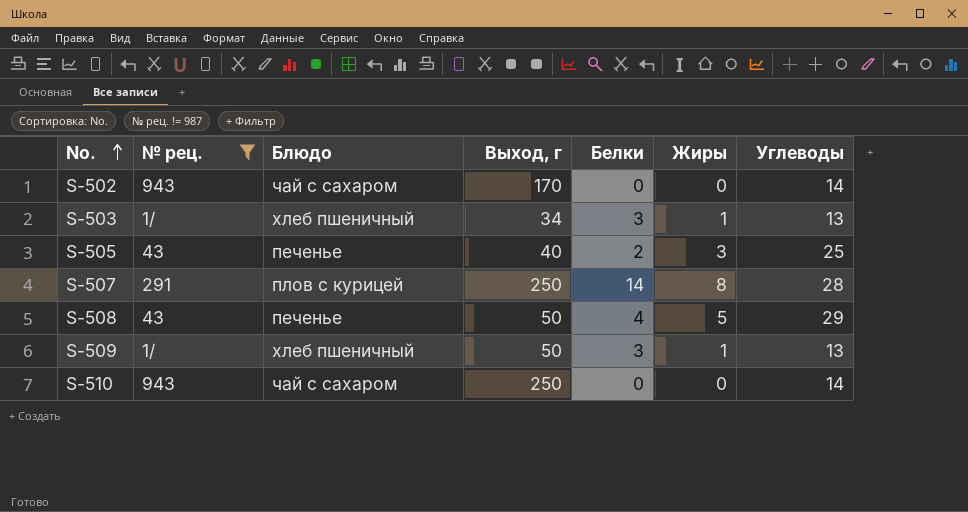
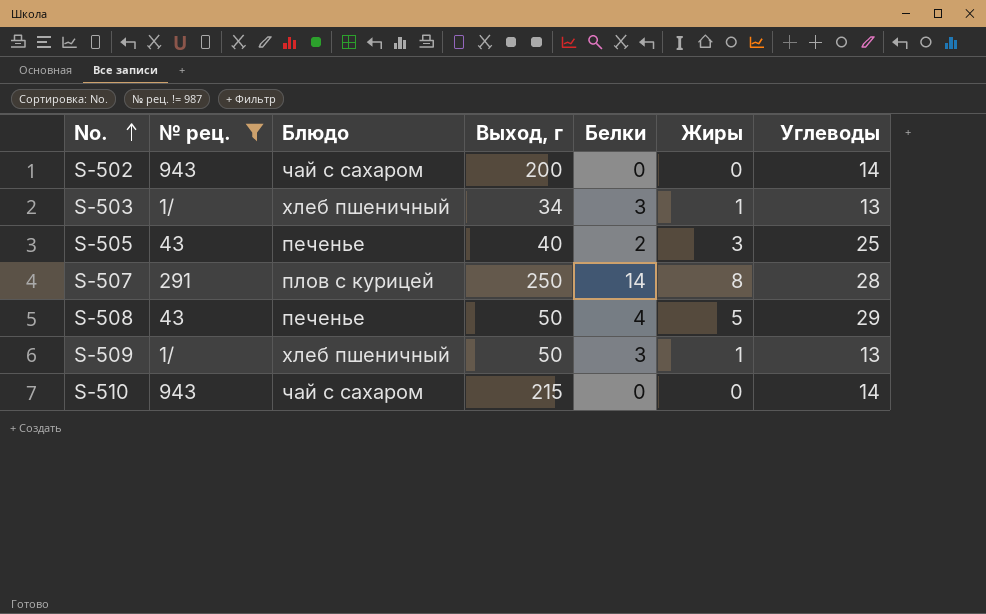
S-502 | Выход, г: 170 -> 200
S-510 | Выход, г: 250 -> 215

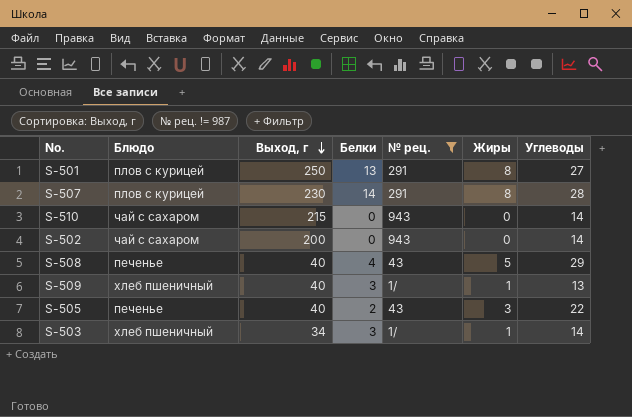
row order: No. ascending -> Выход, г descending
column № рец. | position: 2 -> 5
row S-501: none -> плов с курицей | 250 | 13 | 291 | 8 | 27
S-507 | Выход, г: 250 -> 230
S-508 | Выход, г: 50 -> 40
S-509 | Выход, г: 50 -> 40
S-505 | Углеводы: 25 -> 22
S-503 | Углеводы: 13 -> 14

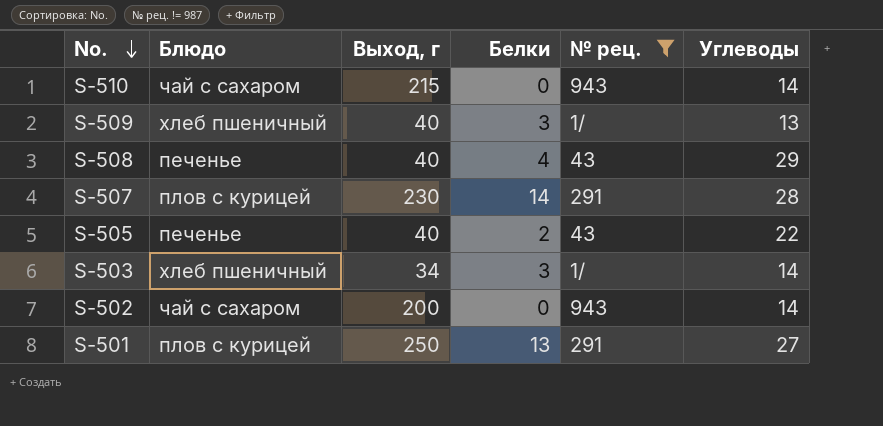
row order: Выход, г descending -> No. descending
column Жиры | position: 6 -> none

